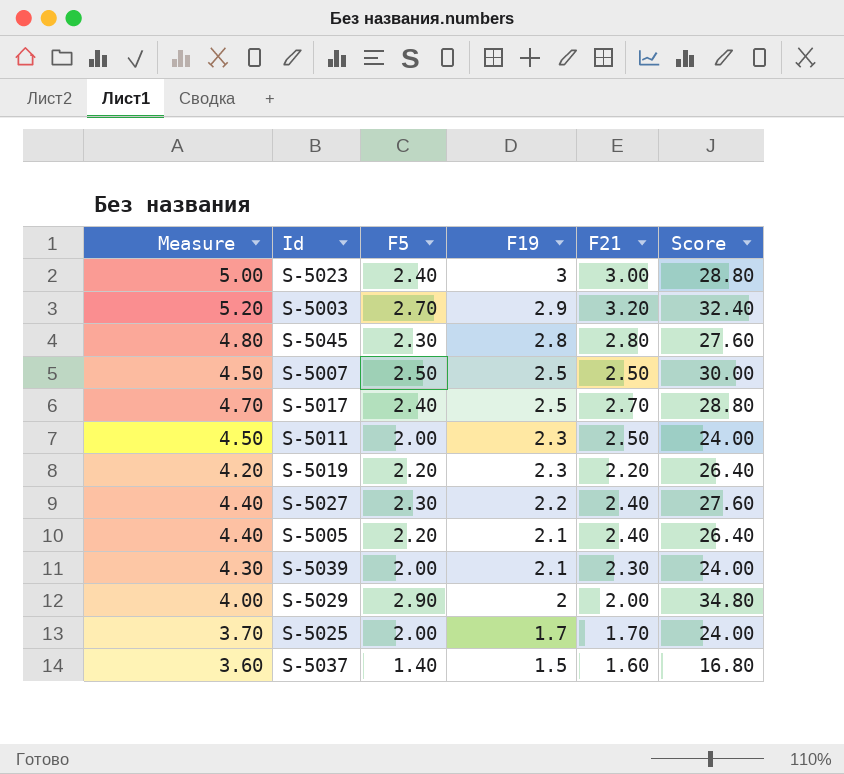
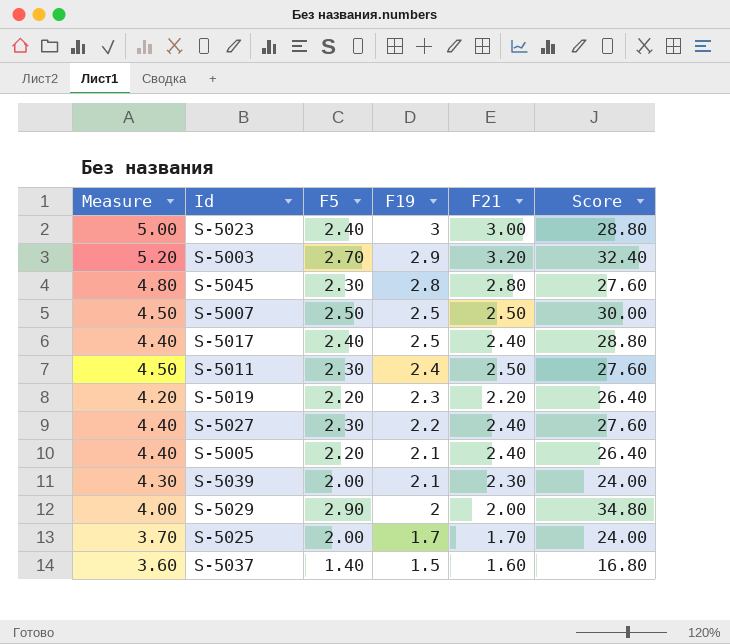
S-5017 | Measure: 4.70 -> 4.40
S-5017 | F21: 2.70 -> 2.40
S-5011 | F5: 2.00 -> 2.30
S-5011 | F19: 2.3 -> 2.4
S-5011 | Score: 24.00 -> 27.60

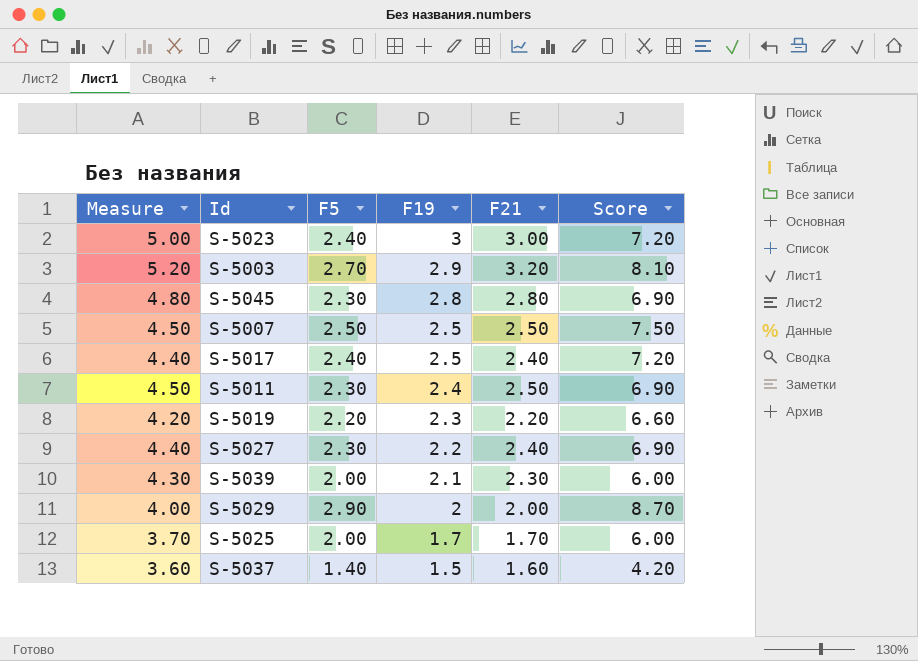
column Score | formula: [F5] * 12 -> [F5] * 3
row S-5005: 4.40 | 2.20 | 2.1 | 2.40 | 26.40 -> none

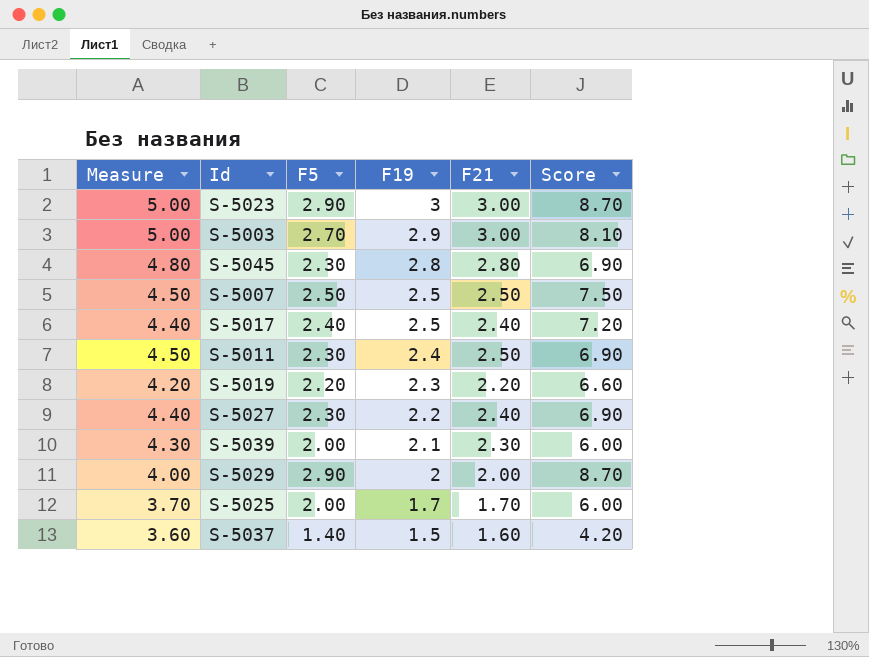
S-5023 | F5: 2.40 -> 2.90
S-5023 | Score: 7.20 -> 8.70
S-5003 | Measure: 5.20 -> 5.00
S-5003 | F21: 3.20 -> 3.00

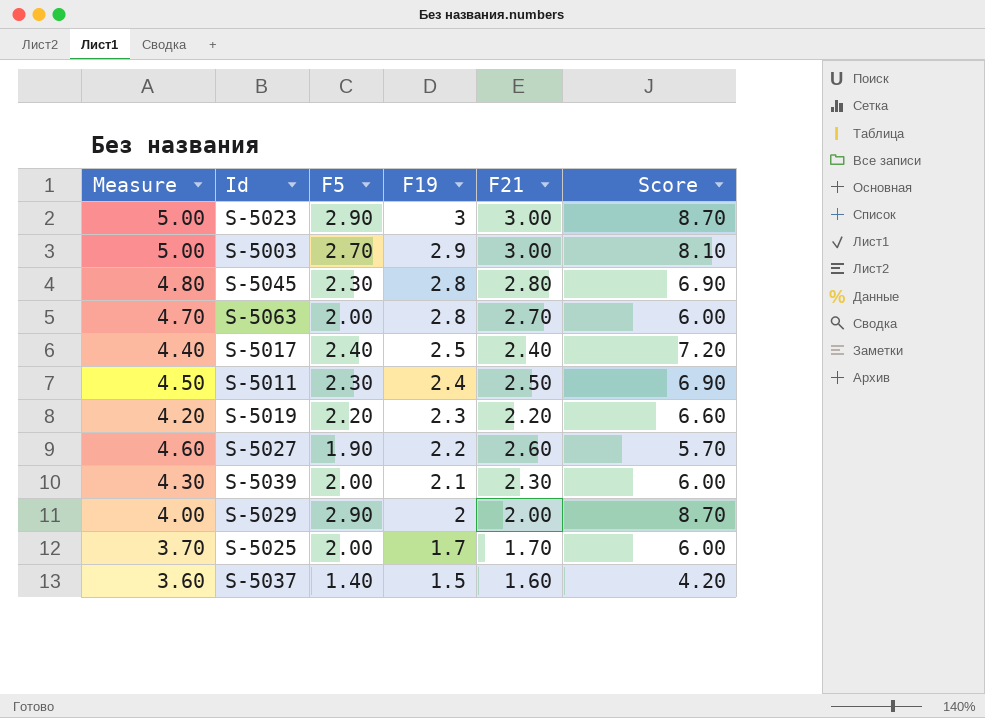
row S-5007: 4.50 | 2.50 | 2.5 | 2.50 | 7.50 -> none
row S-5063: none -> 4.70 | 2.00 | 2.8 | 2.70 | 6.00
S-5027 | Measure: 4.40 -> 4.60
S-5027 | F5: 2.30 -> 1.90
S-5027 | F21: 2.40 -> 2.60
S-5027 | Score: 6.90 -> 5.70

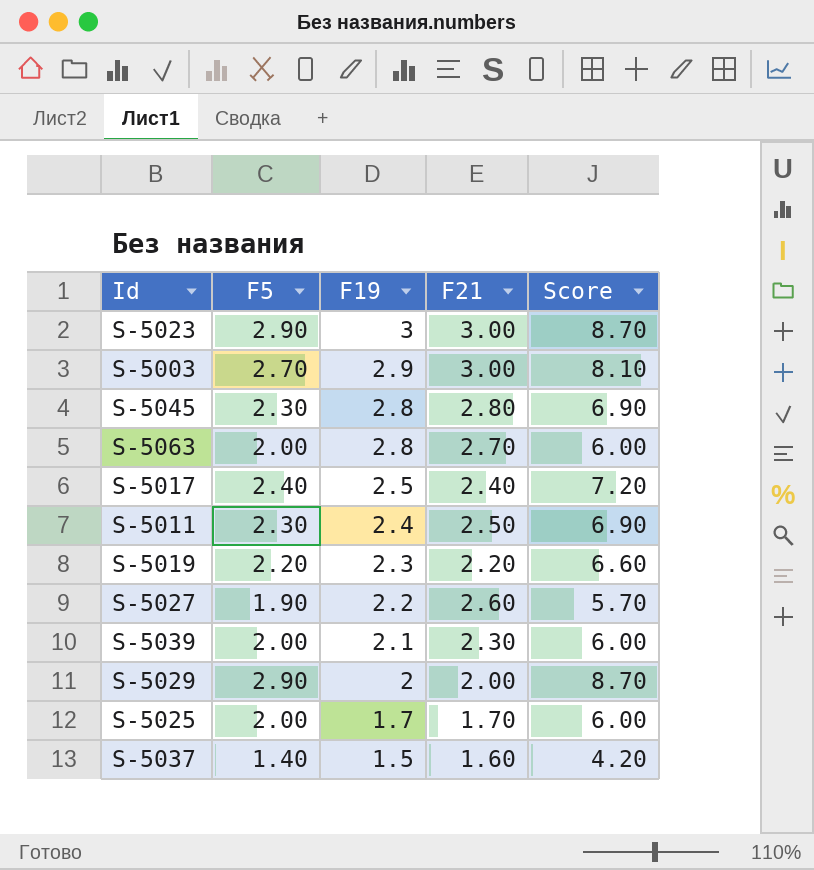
column Measure | formula: [F21] + 2 -> none

